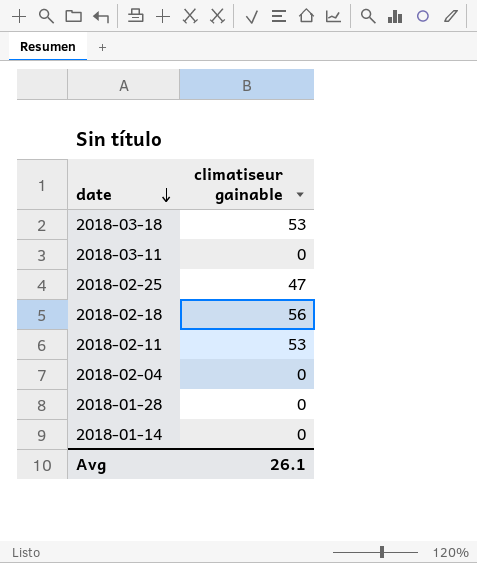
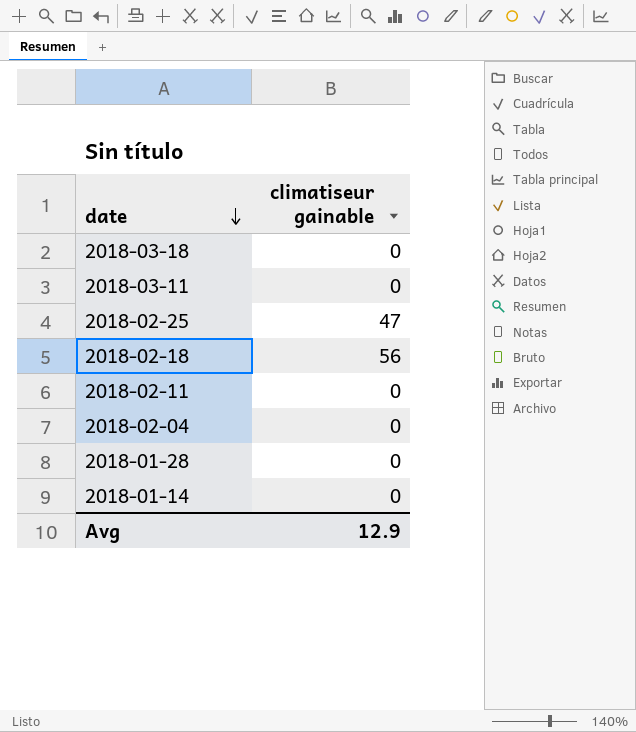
2018-03-18 | climatiseur gainable: 53 -> 0
2018-02-11 | climatiseur gainable: 53 -> 0
Avg | climatiseur gainable: 26.1 -> 12.9

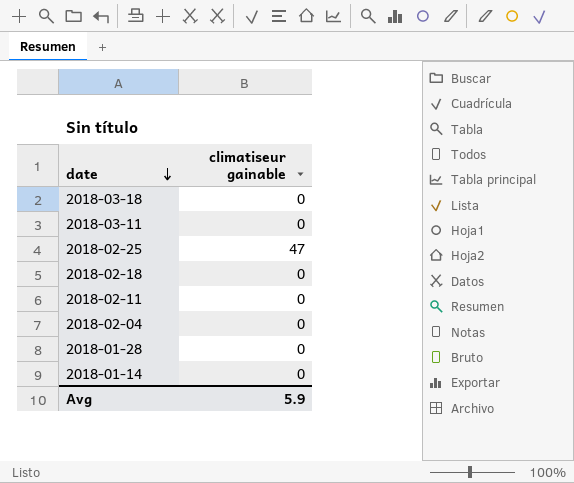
2018-02-18 | climatiseur gainable: 56 -> 0
Avg | climatiseur gainable: 12.9 -> 5.9

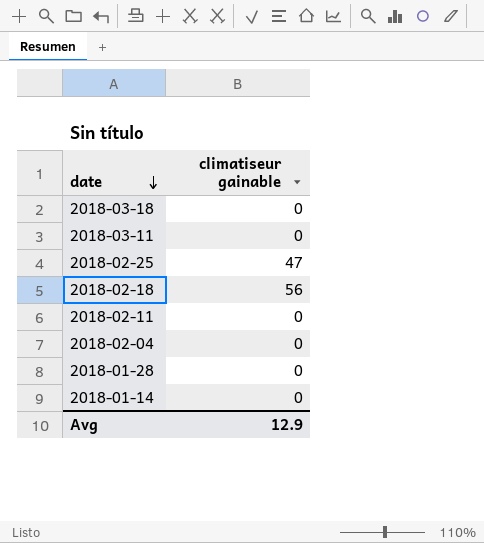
2018-02-18 | climatiseur gainable: 0 -> 56
Avg | climatiseur gainable: 5.9 -> 12.9

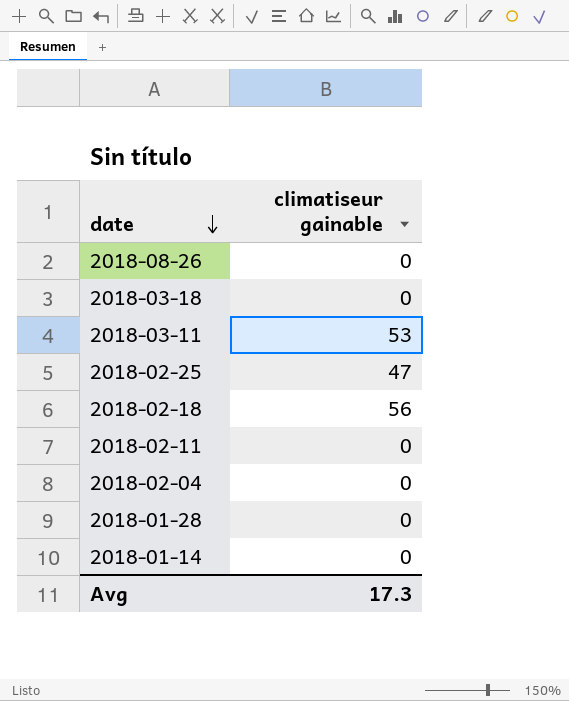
row 2018-08-26: none -> 0
2018-03-11 | climatiseur gainable: 0 -> 53
Avg | climatiseur gainable: 12.9 -> 17.3

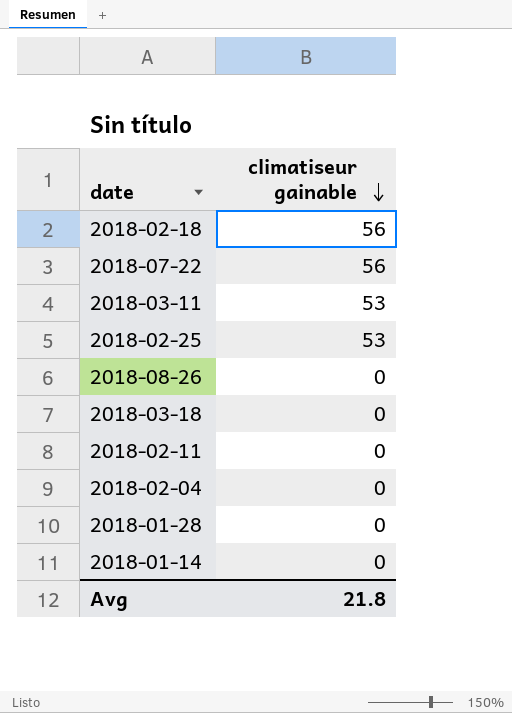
row order: date descending -> climatiseur gainable descending
row 2018-07-22: none -> 56
2018-02-25 | climatiseur gainable: 47 -> 53
Avg | climatiseur gainable: 17.3 -> 21.8

